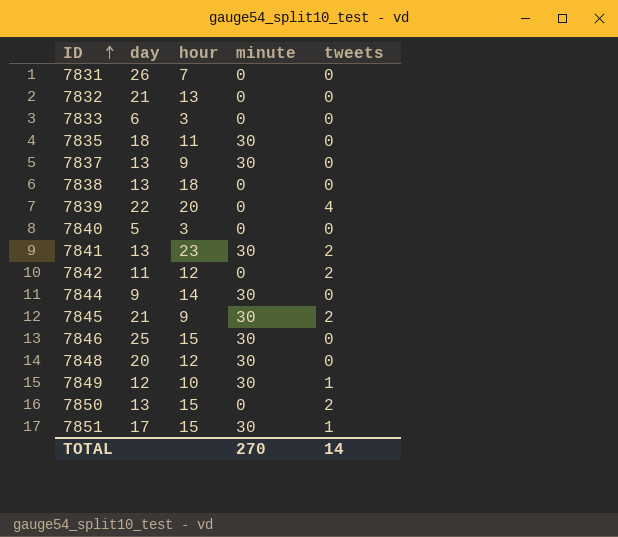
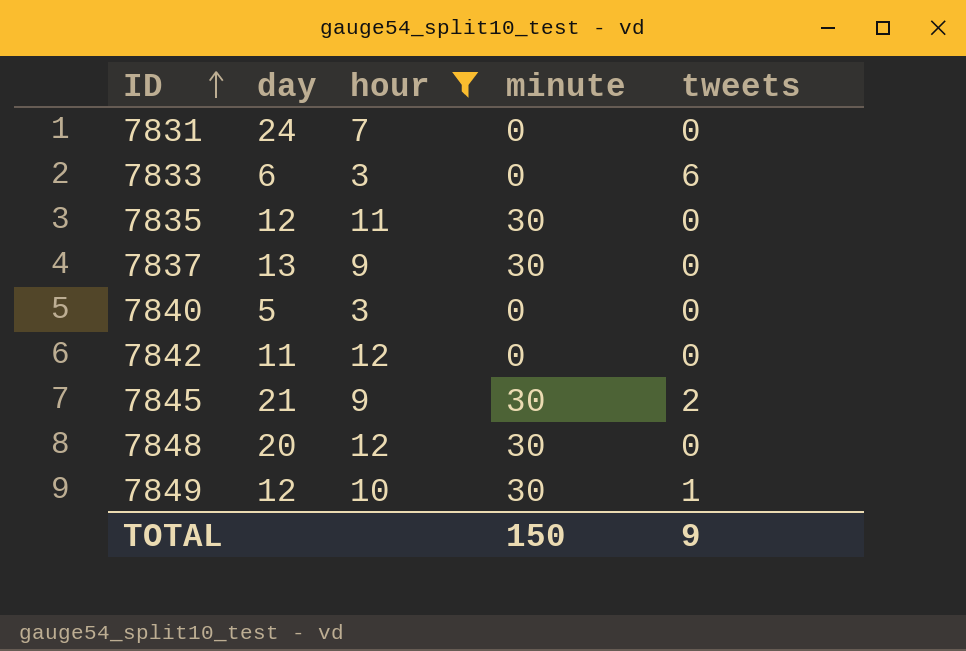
filter: none -> hour <= 12
7831 | day: 26 -> 24
7833 | tweets: 0 -> 6
7835 | day: 18 -> 12
7842 | tweets: 2 -> 0
TOTAL | minute: 270 -> 150
TOTAL | tweets: 14 -> 9

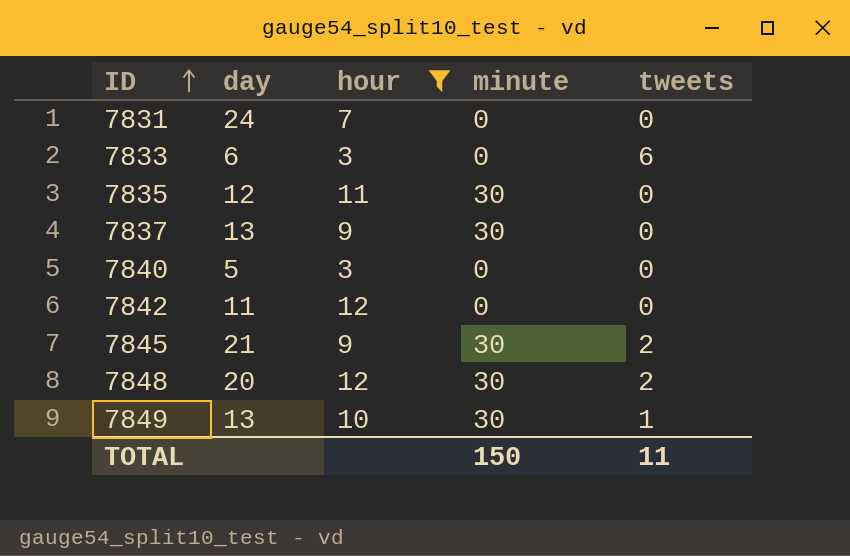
7848 | tweets: 0 -> 2
7849 | day: 12 -> 13
TOTAL | tweets: 9 -> 11

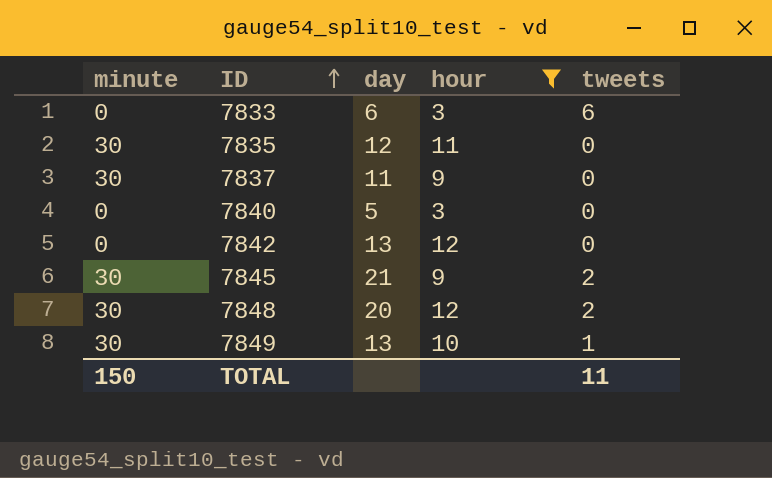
column minute | position: 4 -> 1
row 7831: 24 | 7 | 0 | 0 -> none
7837 | day: 13 -> 11
7842 | day: 11 -> 13

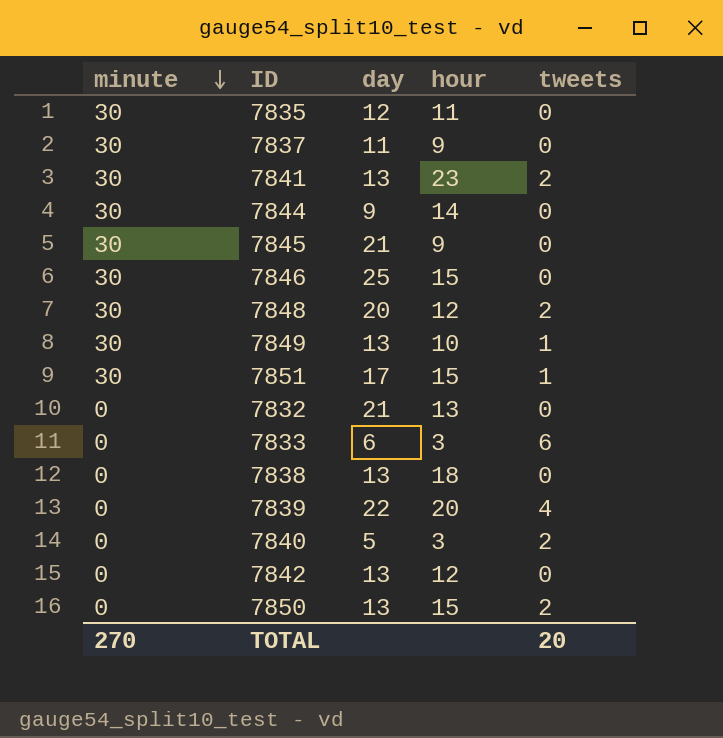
filter: hour <= 12 -> none
row order: ID ascending -> minute descending
7845 | tweets: 2 -> 0
7840 | tweets: 0 -> 2
TOTAL | minute: 150 -> 270
TOTAL | tweets: 11 -> 20

